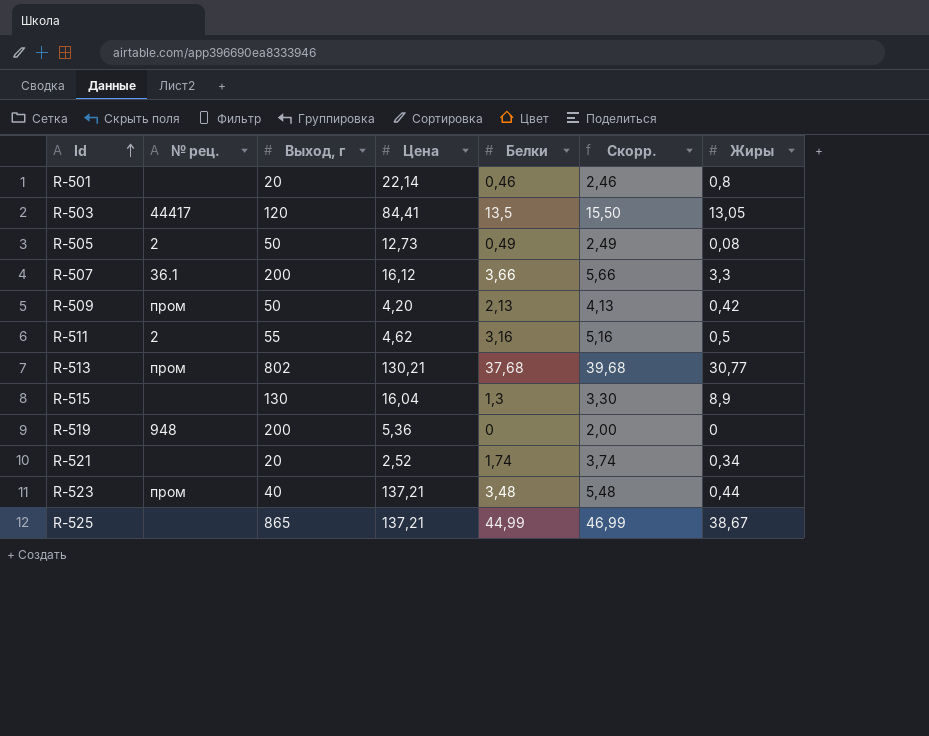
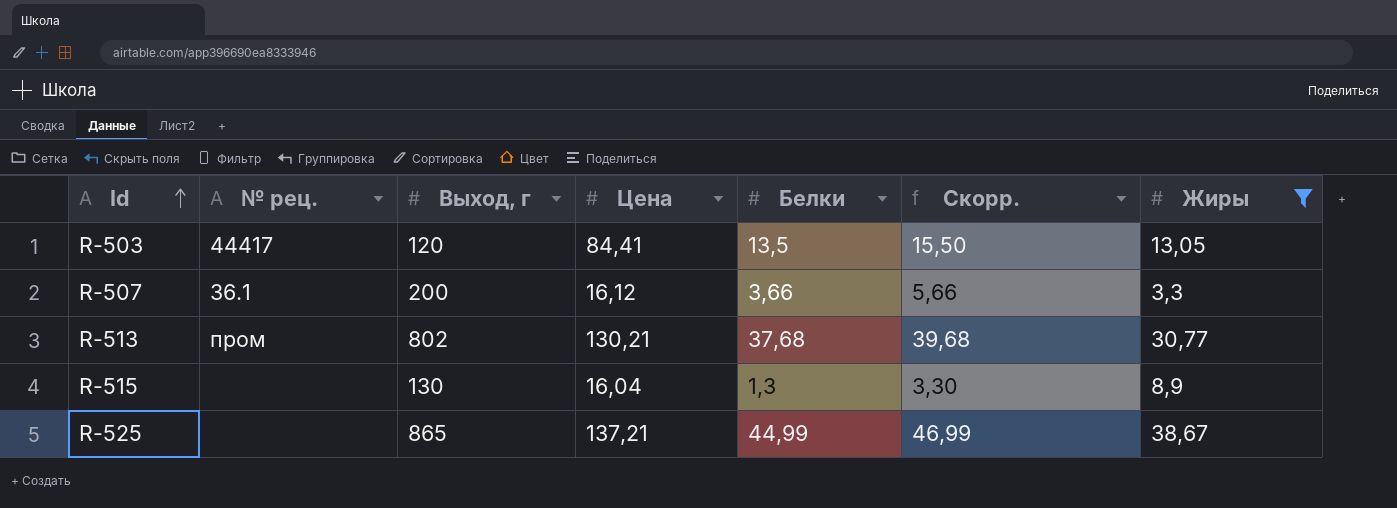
filter: none -> Жиры >= 3,3

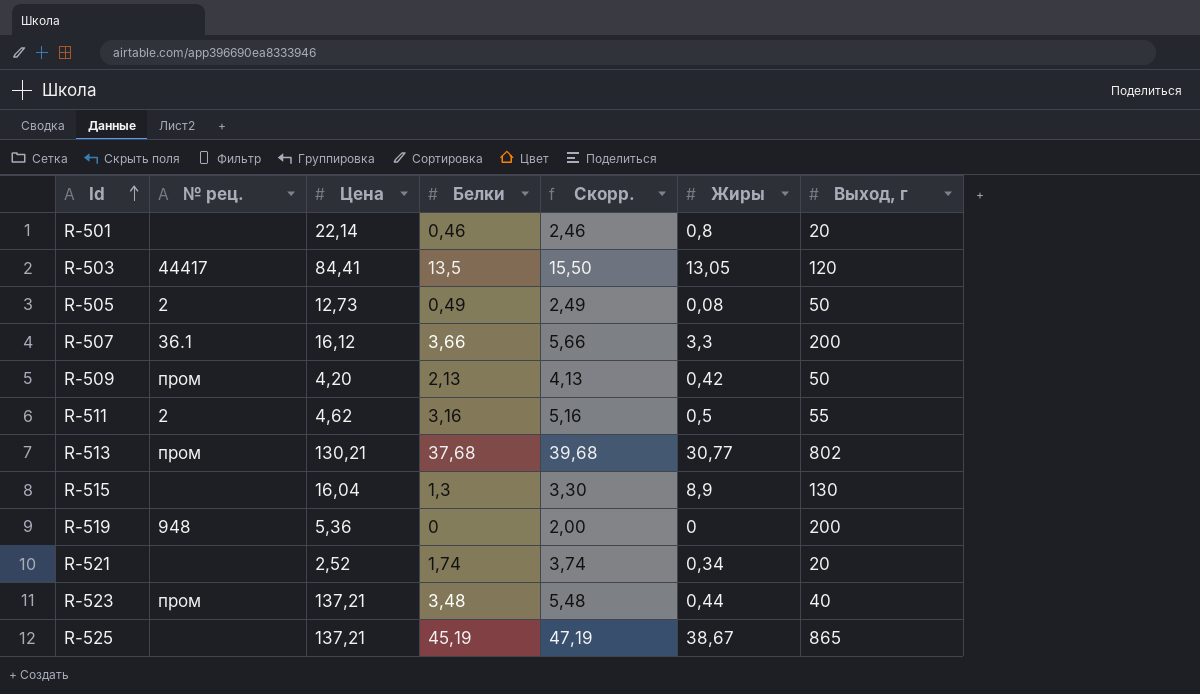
filter: Жиры >= 3,3 -> none
column Выход, г | position: 3 -> 7
R-525 | Белки: 44,99 -> 45,19
R-525 | Скорр.: 46,99 -> 47,19

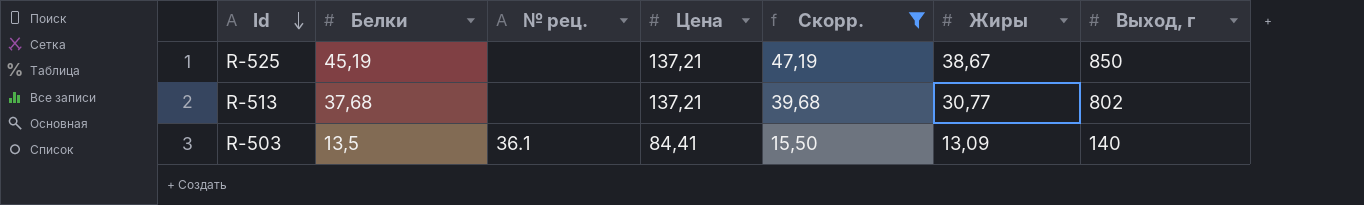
filter: none -> Скорр. >= 15,50
row order: Id ascending -> Id descending
column Белки | position: 4 -> 2
R-525 | Выход, г: 865 -> 850
R-513 | № рец.: пром -> none
R-513 | Цена: 130,21 -> 137,21
R-503 | № рец.: 44417 -> 36.1
R-503 | Жиры: 13,05 -> 13,09
R-503 | Выход, г: 120 -> 140

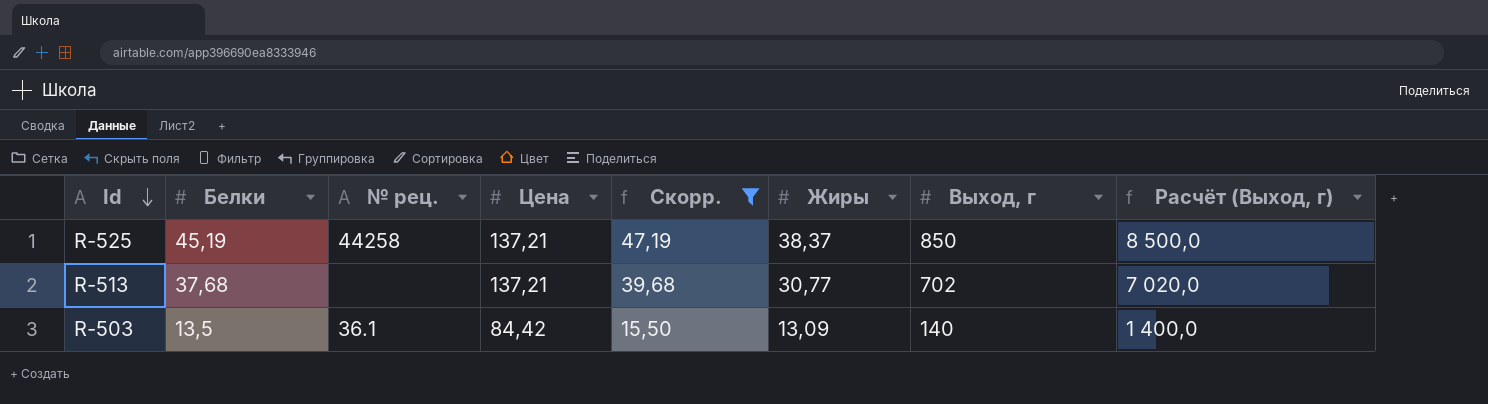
column Расчёт (Выход, г) | formula: none -> [Выход, г] * 10
R-525 | № рец.: none -> 44258
R-525 | Жиры: 38,67 -> 38,37
R-513 | Выход, г: 802 -> 702
R-503 | Цена: 84,41 -> 84,42

